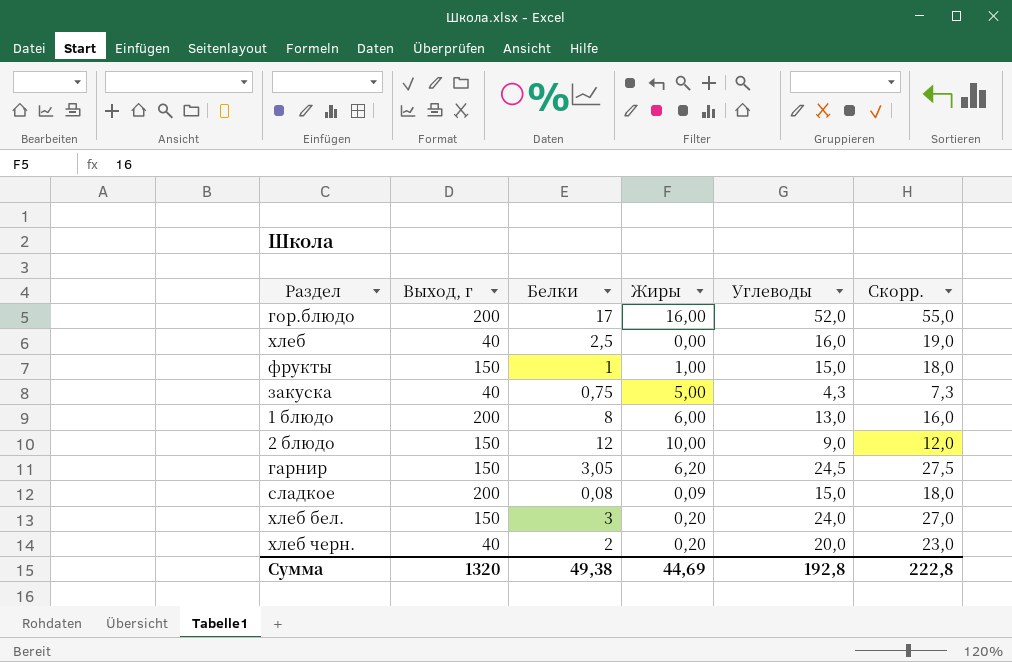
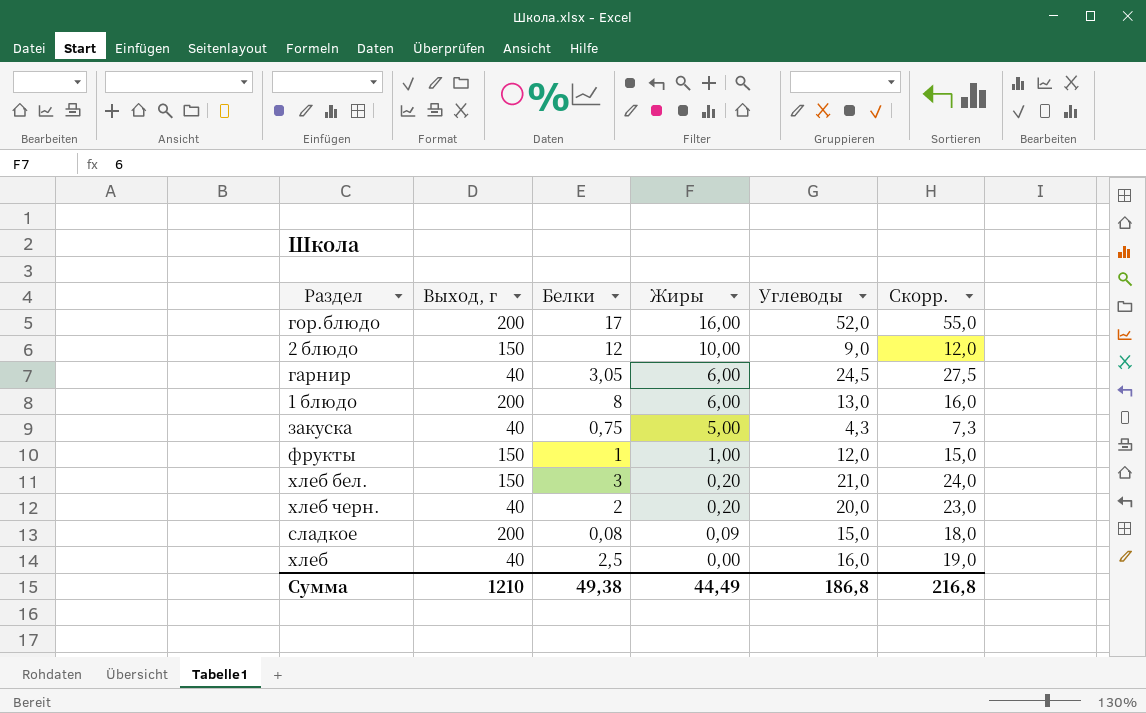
row order: none -> Жиры descending
гарнир | Выход, г: 150 -> 40
гарнир | Жиры: 6,20 -> 6,00
фрукты | Углеводы: 15,0 -> 12,0
фрукты | Скорр.: 18,0 -> 15,0
хлеб бел. | Углеводы: 24,0 -> 21,0
хлеб бел. | Скорр.: 27,0 -> 24,0
Сумма | Выход, г: 1320 -> 1210
Сумма | Жиры: 44,69 -> 44,49
Сумма | Углеводы: 192,8 -> 186,8
Сумма | Скорр.: 222,8 -> 216,8

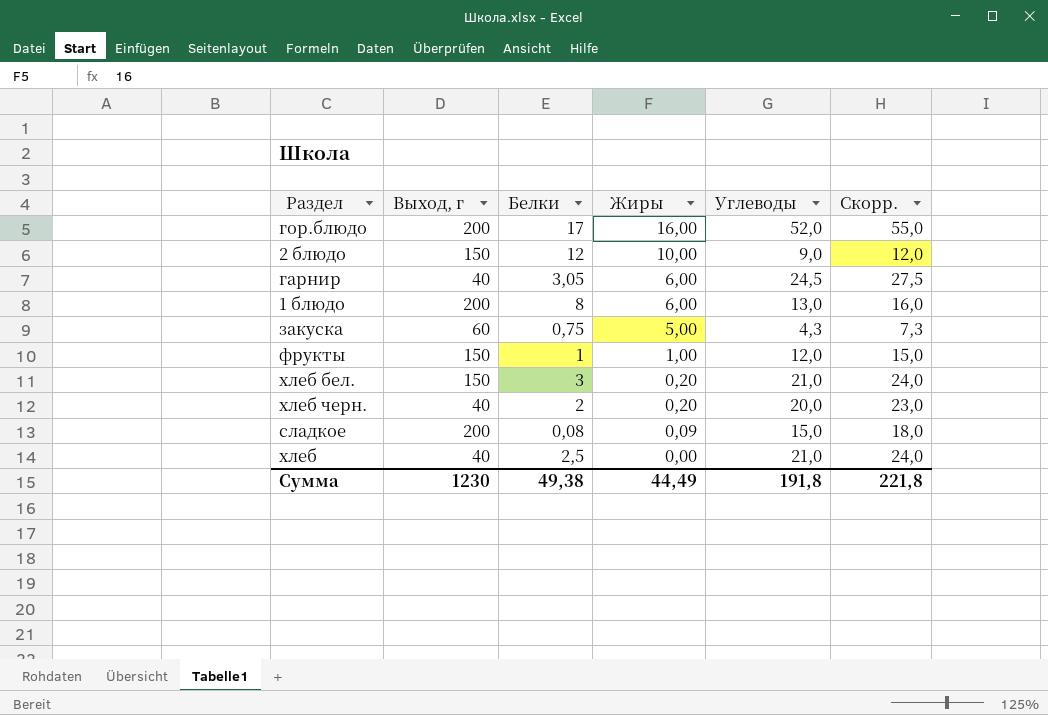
закуска | Выход, г: 40 -> 60
хлеб | Углеводы: 16,0 -> 21,0
хлеб | Скорр.: 19,0 -> 24,0
Сумма | Выход, г: 1210 -> 1230
Сумма | Углеводы: 186,8 -> 191,8
Сумма | Скорр.: 216,8 -> 221,8

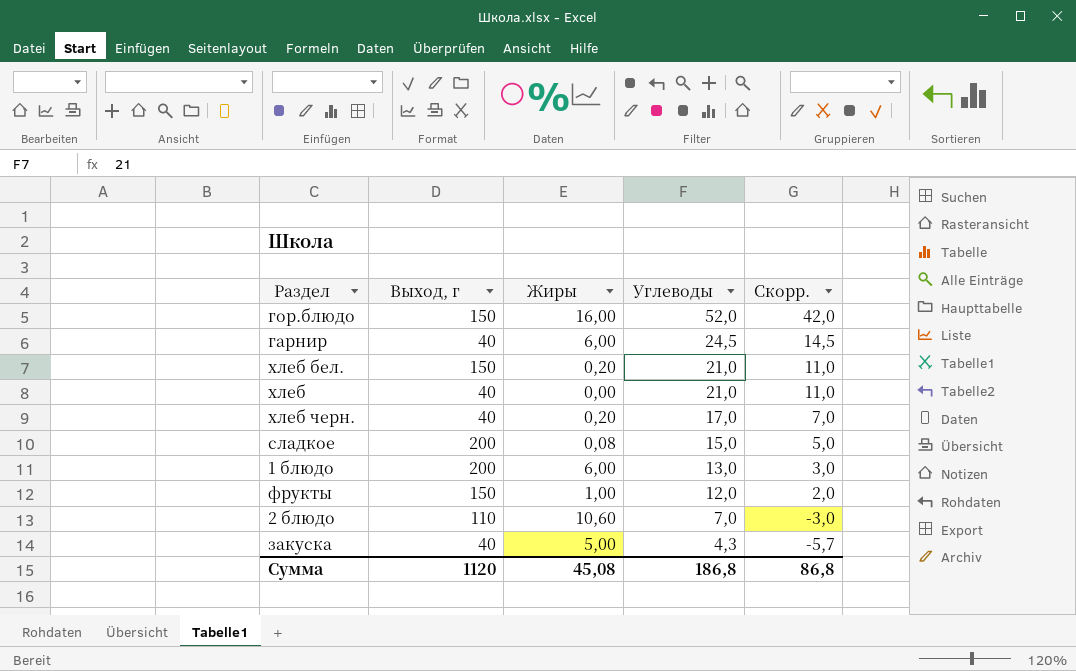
row order: Жиры descending -> Углеводы descending
column Белки | position: 3 -> none
column Скорр. | formula: [Углеводы] + 3 -> [Углеводы] - 10
гор.блюдо | Выход, г: 200 -> 150
хлеб черн. | Углеводы: 20,0 -> 17,0
сладкое | Жиры: 0,09 -> 0,08
2 блюдо | Выход, г: 150 -> 110
2 блюдо | Жиры: 10,00 -> 10,60
2 блюдо | Углеводы: 9,0 -> 7,0
закуска | Выход, г: 60 -> 40
Сумма | Выход, г: 1230 -> 1120
Сумма | Жиры: 44,49 -> 45,08
Сумма | Углеводы: 191,8 -> 186,8
Сумма | Скорр.: 221,8 -> 86,8

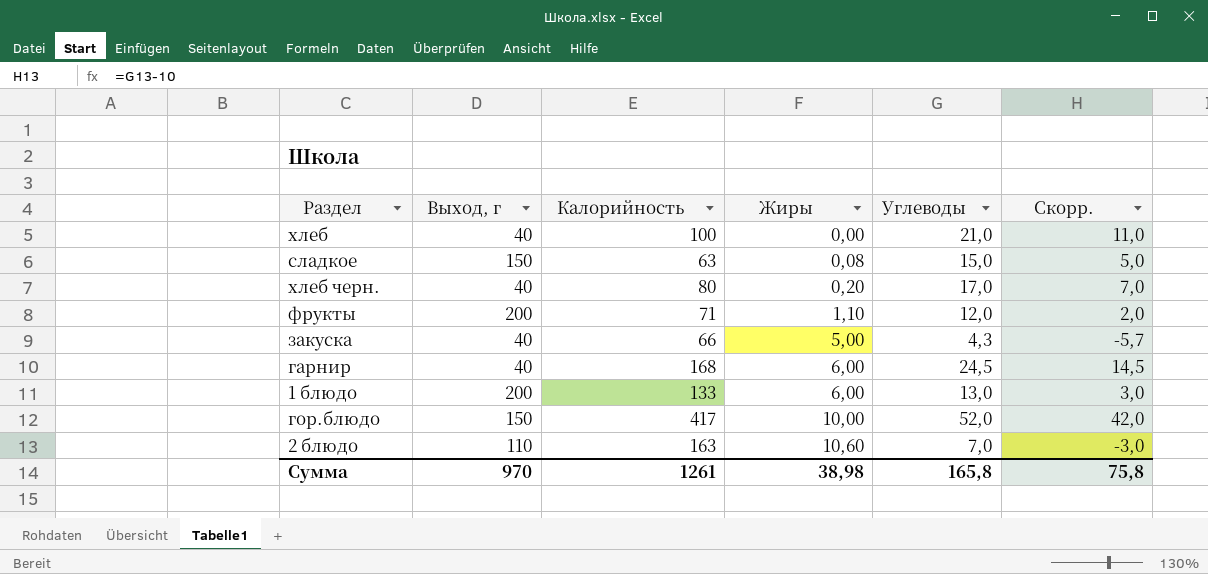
row order: Углеводы descending -> Жиры ascending
column Калорийность | position: none -> 3
row хлеб бел.: 150 | 0,20 | 21,0 | 11,0 -> none
сладкое | Выход, г: 200 -> 150
фрукты | Выход, г: 150 -> 200
фрукты | Жиры: 1,00 -> 1,10
гор.блюдо | Жиры: 16,00 -> 10,00
Сумма | Выход, г: 1120 -> 970
Сумма | Жиры: 45,08 -> 38,98
Сумма | Углеводы: 186,8 -> 165,8
Сумма | Скорр.: 86,8 -> 75,8

